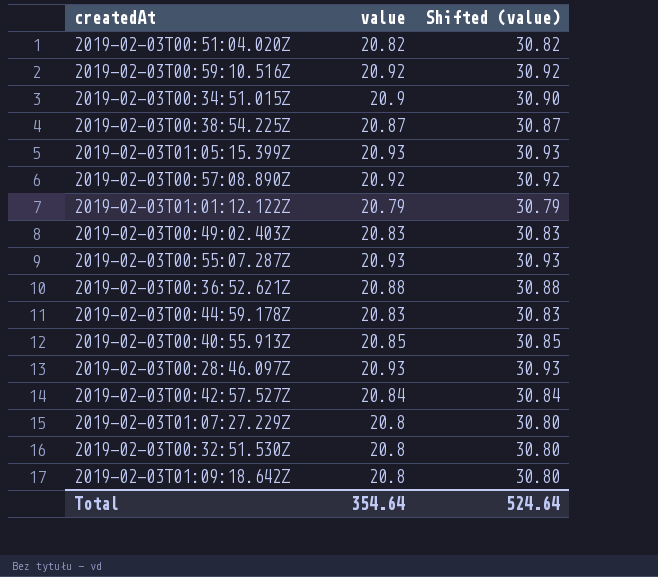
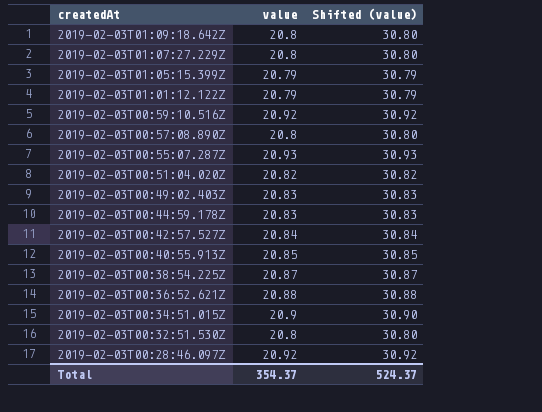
row order: none -> createdAt descending
2019-02-03T01:05:15.399Z | value: 20.93 -> 20.79
2019-02-03T01:05:15.399Z | Shifted (value): 30.93 -> 30.79
2019-02-03T00:57:08.890Z | value: 20.92 -> 20.8
2019-02-03T00:57:08.890Z | Shifted (value): 30.92 -> 30.80
2019-02-03T00:28:46.097Z | value: 20.93 -> 20.92
2019-02-03T00:28:46.097Z | Shifted (value): 30.93 -> 30.92
Total | value: 354.64 -> 354.37
Total | Shifted (value): 524.64 -> 524.37

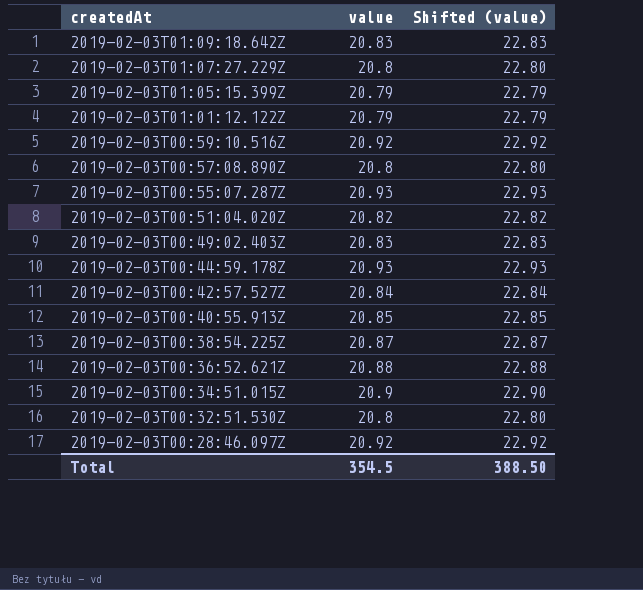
column Shifted (value) | formula: [value] + 10 -> [value] + 2
2019-02-03T01:09:18.642Z | value: 20.8 -> 20.83
2019-02-03T00:44:59.178Z | value: 20.83 -> 20.93
Total | value: 354.37 -> 354.5
Total | Shifted (value): 524.37 -> 388.50

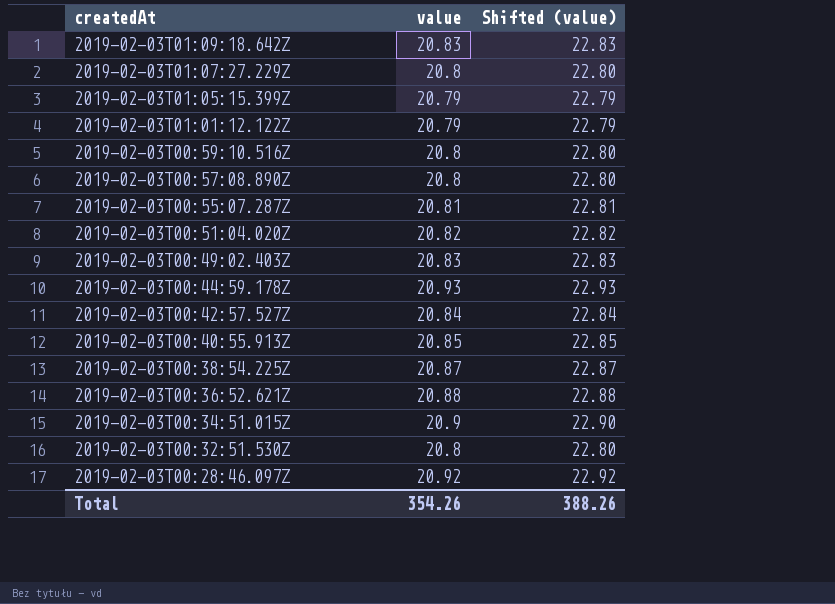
2019-02-03T00:59:10.516Z | value: 20.92 -> 20.8
2019-02-03T00:59:10.516Z | Shifted (value): 22.92 -> 22.80
2019-02-03T00:55:07.287Z | value: 20.93 -> 20.81
2019-02-03T00:55:07.287Z | Shifted (value): 22.93 -> 22.81
Total | value: 354.5 -> 354.26
Total | Shifted (value): 388.50 -> 388.26

